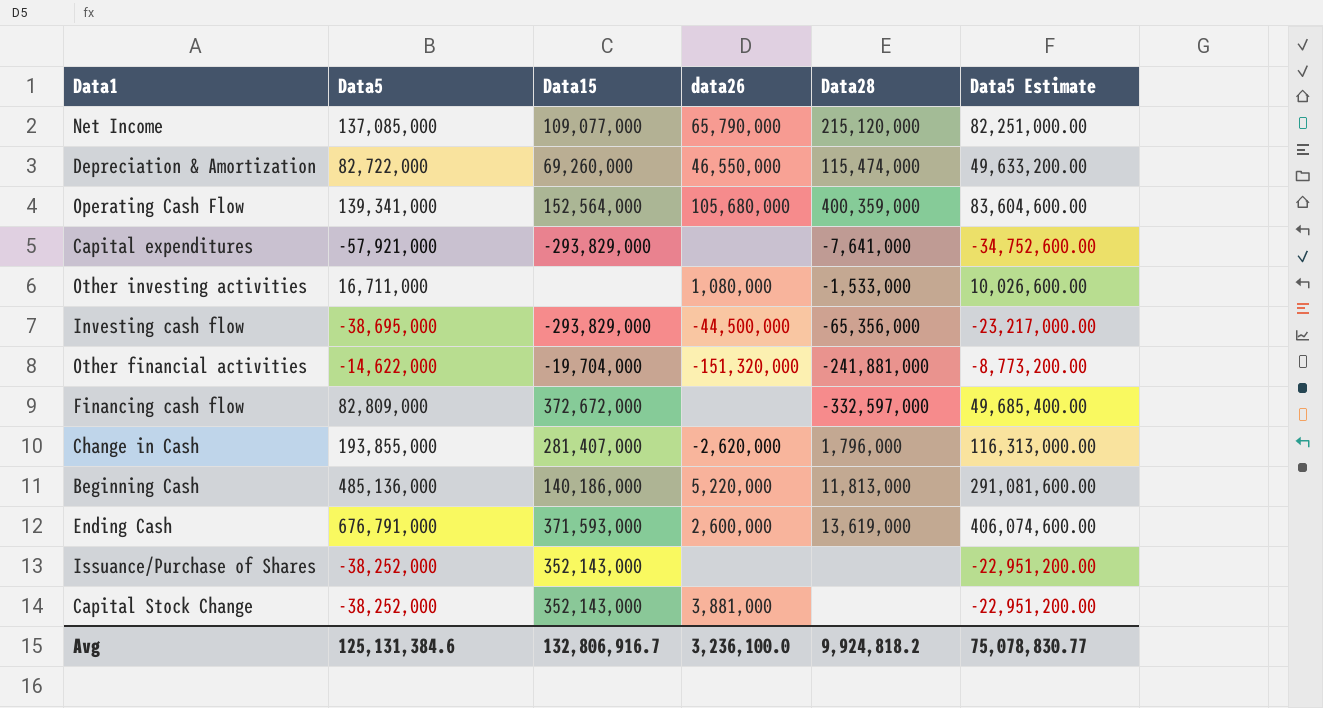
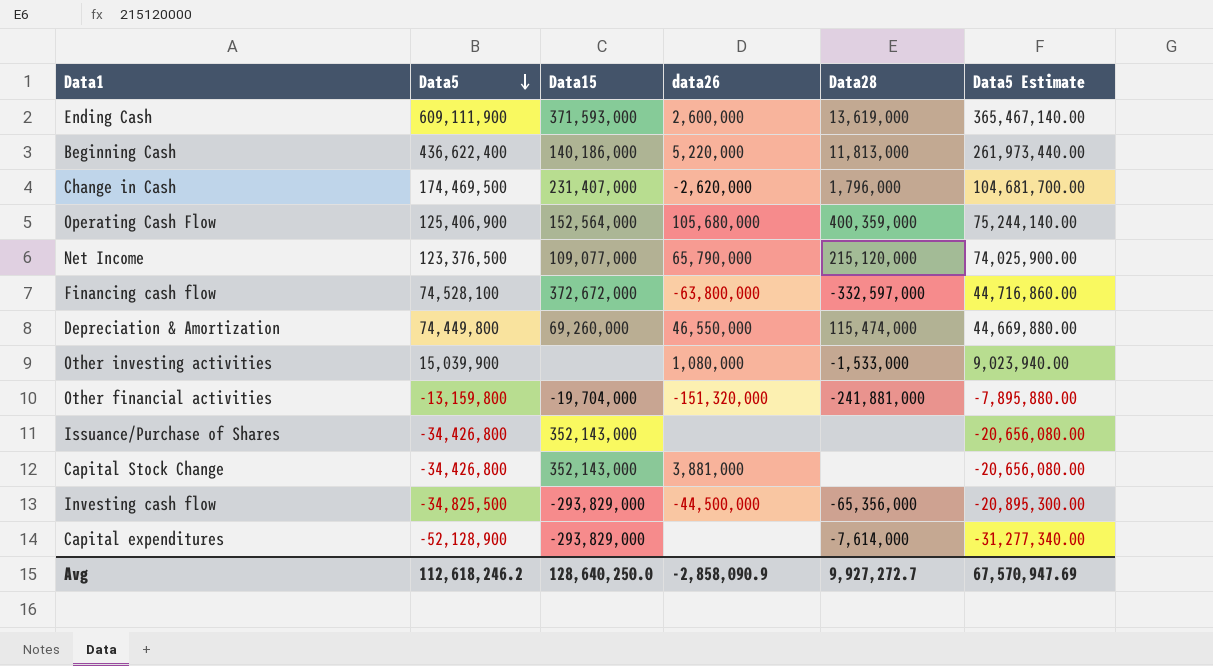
row order: none -> Data5 descending
Ending Cash | Data5: 676,791,000 -> 609,111,900
Ending Cash | Data5 Estimate: 406,074,600.00 -> 365,467,140.00
Beginning Cash | Data5: 485,136,000 -> 436,622,400
Beginning Cash | Data5 Estimate: 291,081,600.00 -> 261,973,440.00
Change in Cash | Data5: 193,855,000 -> 174,469,500
Change in Cash | Data15: 281,407,000 -> 231,407,000
Change in Cash | Data5 Estimate: 116,313,000.00 -> 104,681,700.00
Operating Cash Flow | Data5: 139,341,000 -> 125,406,900
Operating Cash Flow | Data5 Estimate: 83,604,600.00 -> 75,244,140.00
Net Income | Data5: 137,085,000 -> 123,376,500
Net Income | Data5 Estimate: 82,251,000.00 -> 74,025,900.00
Financing cash flow | Data5: 82,809,000 -> 74,528,100
Financing cash flow | data26: none -> -63,800,000
Financing cash flow | Data5 Estimate: 49,685,400.00 -> 44,716,860.00
Depreciation & Amortization | Data5: 82,722,000 -> 74,449,800
Depreciation & Amortization | Data5 Estimate: 49,633,200.00 -> 44,669,880.00
Other investing activities | Data5: 16,711,000 -> 15,039,900
Other investing activities | Data5 Estimate: 10,026,600.00 -> 9,023,940.00
Other financial activities | Data5: -14,622,000 -> -13,159,800
Other financial activities | Data5 Estimate: -8,773,200.00 -> -7,895,880.00
Issuance/Purchase of Shares | Data5: -38,252,000 -> -34,426,800
Issuance/Purchase of Shares | Data5 Estimate: -22,951,200.00 -> -20,656,080.00
Capital Stock Change | Data5: -38,252,000 -> -34,426,800
Capital Stock Change | Data5 Estimate: -22,951,200.00 -> -20,656,080.00
Investing cash flow | Data5: -38,695,000 -> -34,825,500
Investing cash flow | Data5 Estimate: -23,217,000.00 -> -20,895,300.00
Capital expenditures | Data5: -57,921,000 -> -52,128,900
Capital expenditures | Data28: -7,641,000 -> -7,614,000
Capital expenditures | Data5 Estimate: -34,752,600.00 -> -31,277,340.00
Avg | Data5: 125,131,384.6 -> 112,618,246.2
Avg | Data15: 132,806,916.7 -> 128,640,250.0
Avg | data26: 3,236,100.0 -> -2,858,090.9
Avg | Data28: 9,924,818.2 -> 9,927,272.7
Avg | Data5 Estimate: 75,078,830.77 -> 67,570,947.69

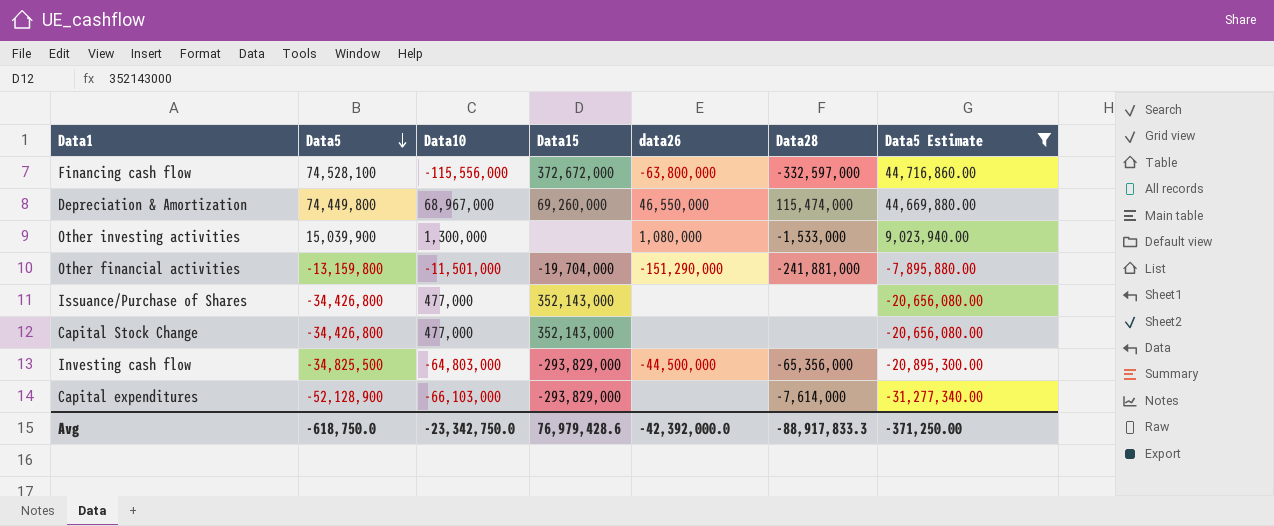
filter: none -> Data5 Estimate <= 44,716,860.00
column Data10 | position: none -> 3
Other financial activities | data26: -151,320,000 -> -151,290,000
Capital Stock Change | data26: 3,881,000 -> none
Avg | Data5: 112,618,246.2 -> -618,750.0
Avg | Data15: 128,640,250.0 -> 76,979,428.6
Avg | data26: -2,858,090.9 -> -42,392,000.0
Avg | Data28: 9,927,272.7 -> -88,917,833.3
Avg | Data5 Estimate: 67,570,947.69 -> -371,250.00

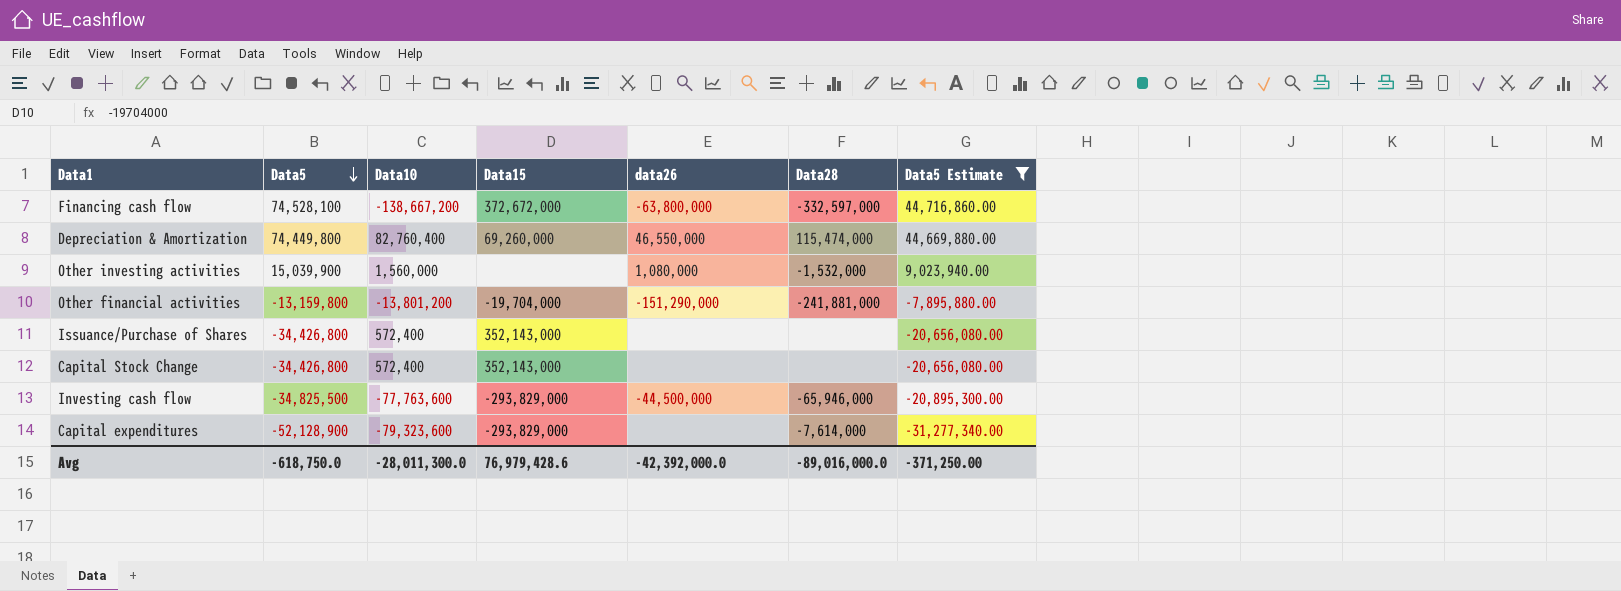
Financing cash flow | Data10: -115,556,000 -> -138,667,200
Depreciation & Amortization | Data10: 68,967,000 -> 82,760,400
Other investing activities | Data10: 1,300,000 -> 1,560,000
Other investing activities | Data28: -1,533,000 -> -1,532,000
Other financial activities | Data10: -11,501,000 -> -13,801,200
Issuance/Purchase of Shares | Data10: 477,000 -> 572,400
Capital Stock Change | Data10: 477,000 -> 572,400
Investing cash flow | Data10: -64,803,000 -> -77,763,600
Investing cash flow | Data28: -65,356,000 -> -65,946,000
Capital expenditures | Data10: -66,103,000 -> -79,323,600
Avg | Data10: -23,342,750.0 -> -28,011,300.0
Avg | Data28: -88,917,833.3 -> -89,016,000.0

